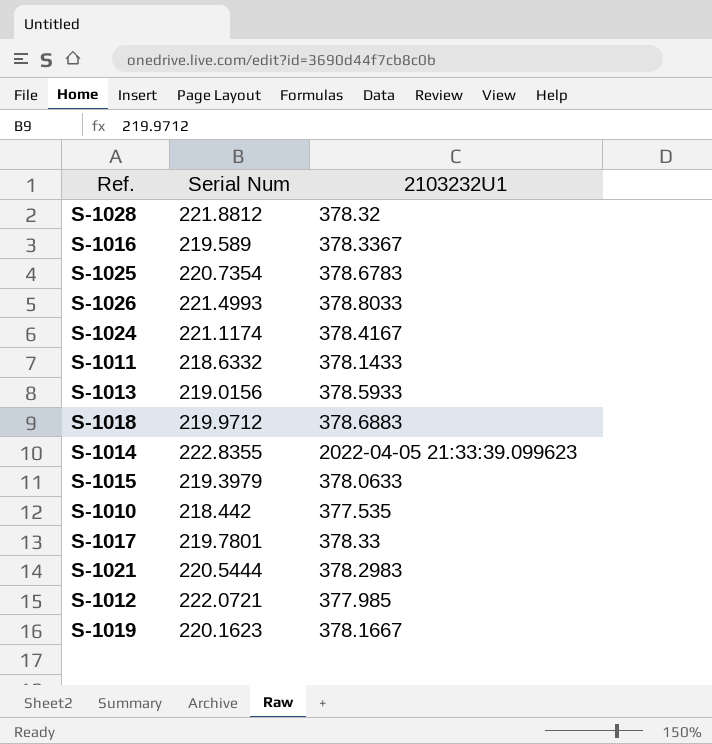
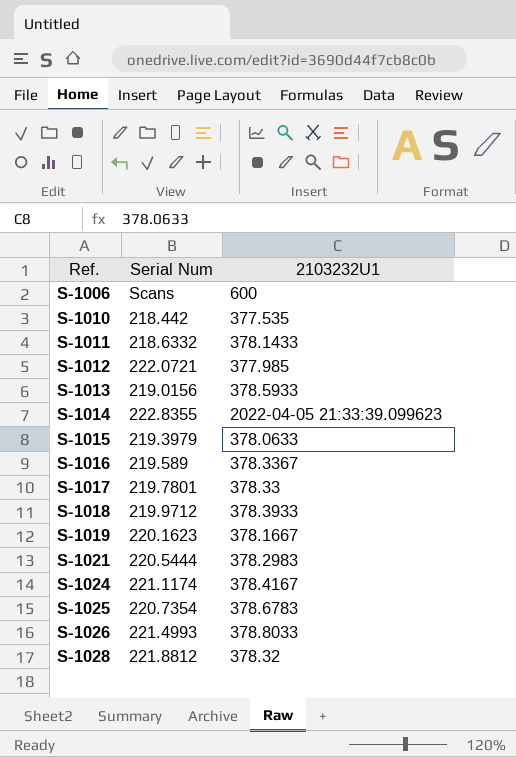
row order: none -> Ref. ascending
row S-1006: none -> Scans | 600
S-1018 | 2103232U1: 378.6883 -> 378.3933

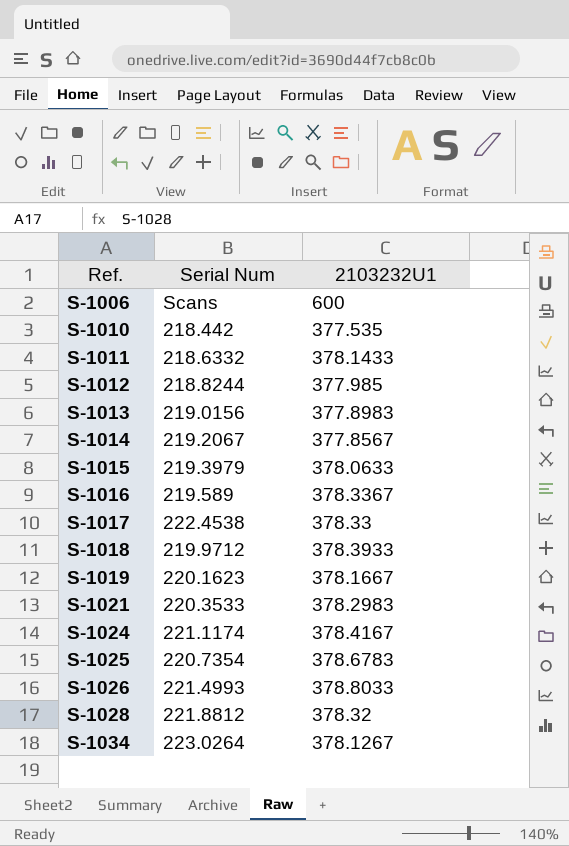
S-1012 | Serial Num: 222.0721 -> 218.8244
S-1013 | 2103232U1: 378.5933 -> 377.8983
S-1014 | Serial Num: 222.8355 -> 219.2067
S-1014 | 2103232U1: 2022-04-05 21:33:39.099623 -> 377.8567
S-1017 | Serial Num: 219.7801 -> 222.4538
S-1021 | Serial Num: 220.5444 -> 220.3533
row S-1034: none -> 223.0264 | 378.1267

